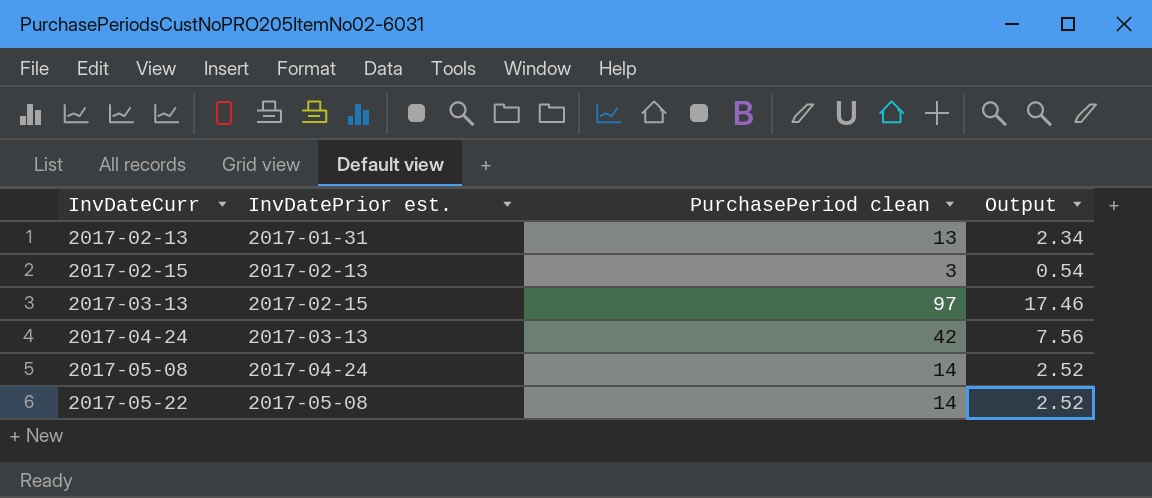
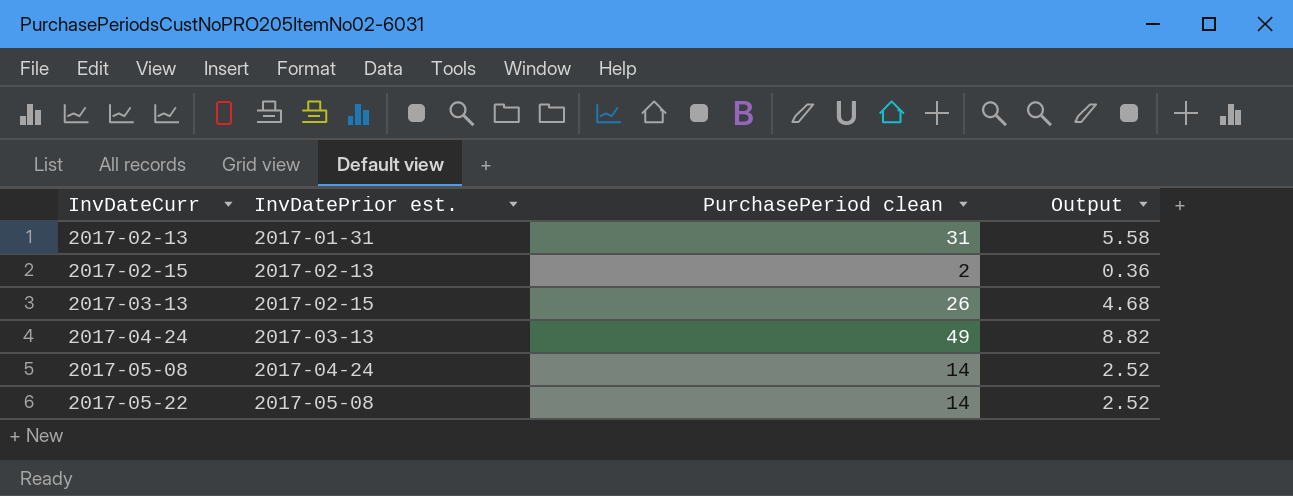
2017-02-13 | PurchasePeriod clean: 13 -> 31
2017-02-13 | Output: 2.34 -> 5.58
2017-02-15 | PurchasePeriod clean: 3 -> 2
2017-02-15 | Output: 0.54 -> 0.36
2017-03-13 | PurchasePeriod clean: 97 -> 26
2017-03-13 | Output: 17.46 -> 4.68
2017-04-24 | PurchasePeriod clean: 42 -> 49
2017-04-24 | Output: 7.56 -> 8.82

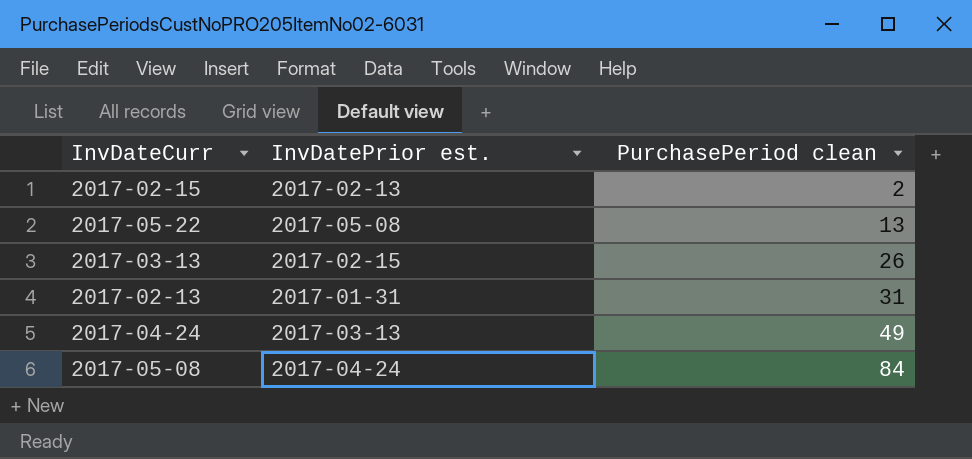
row order: InvDateCurr ascending -> PurchasePeriod clean ascending
column Output | formula: [PurchasePeriod clean] * 0.18 -> none
2017-05-22 | PurchasePeriod clean: 14 -> 13
2017-05-08 | PurchasePeriod clean: 14 -> 84

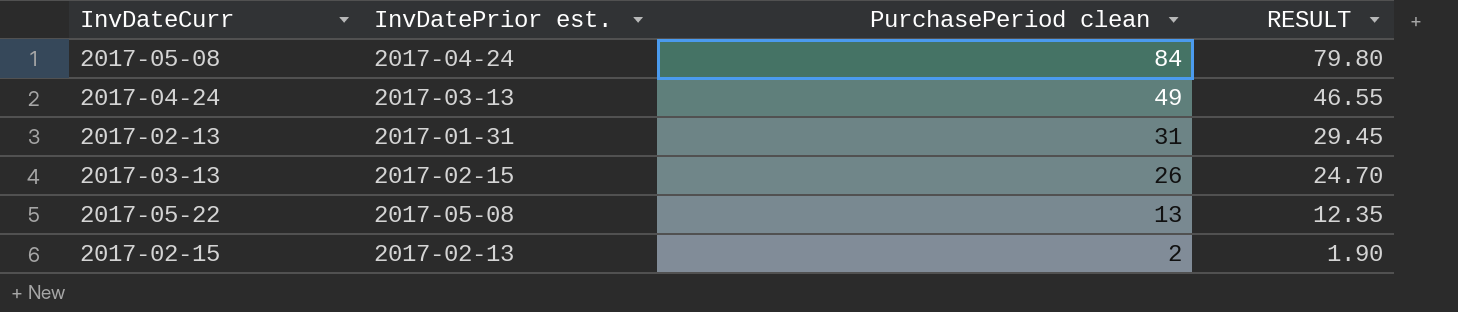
row order: PurchasePeriod clean ascending -> PurchasePeriod clean descending
column RESULT | formula: none -> [PurchasePeriod clean] * 0.95

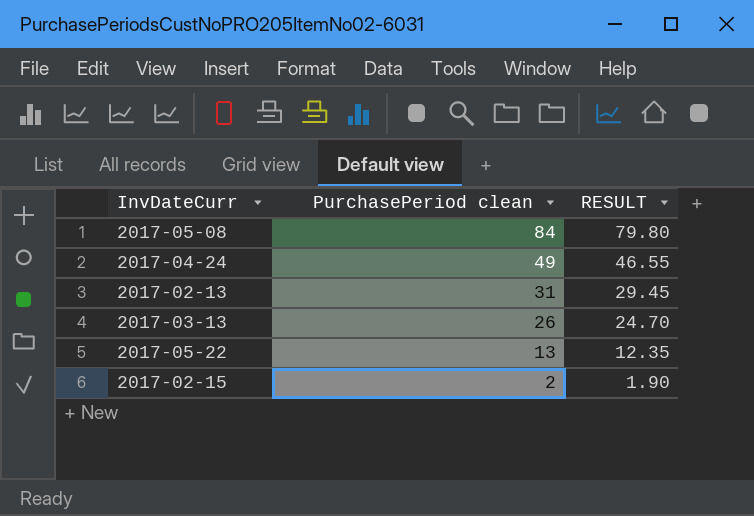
column InvDatePrior est. | position: 2 -> none

